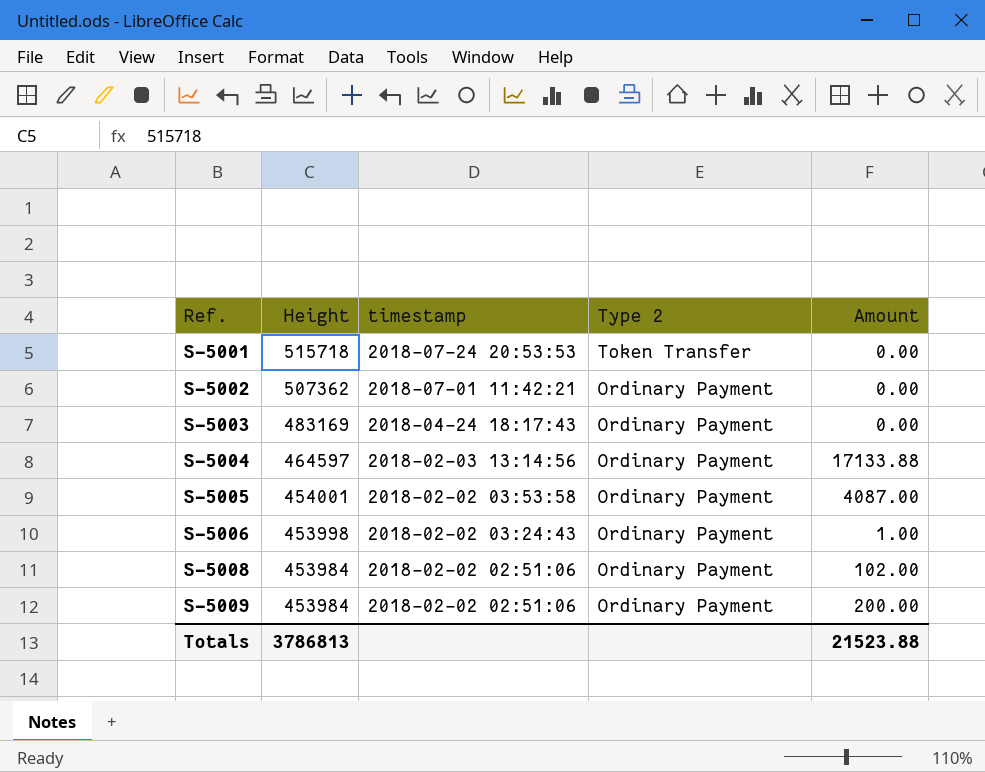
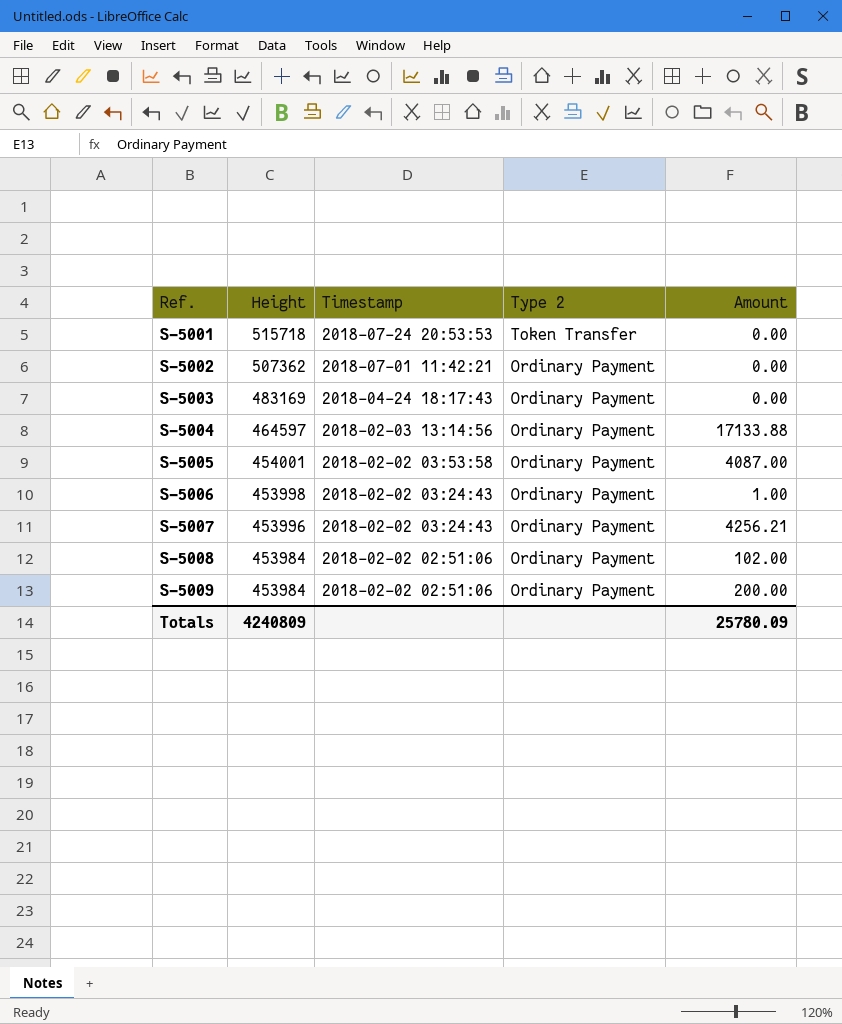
column name: timestamp -> Timestamp
row S-5007: none -> 453996 | 2018-02-02 03:24:43 | Ordinary Payment | 4256.21
Totals | Height: 3786813 -> 4240809
Totals | Amount: 21523.88 -> 25780.09

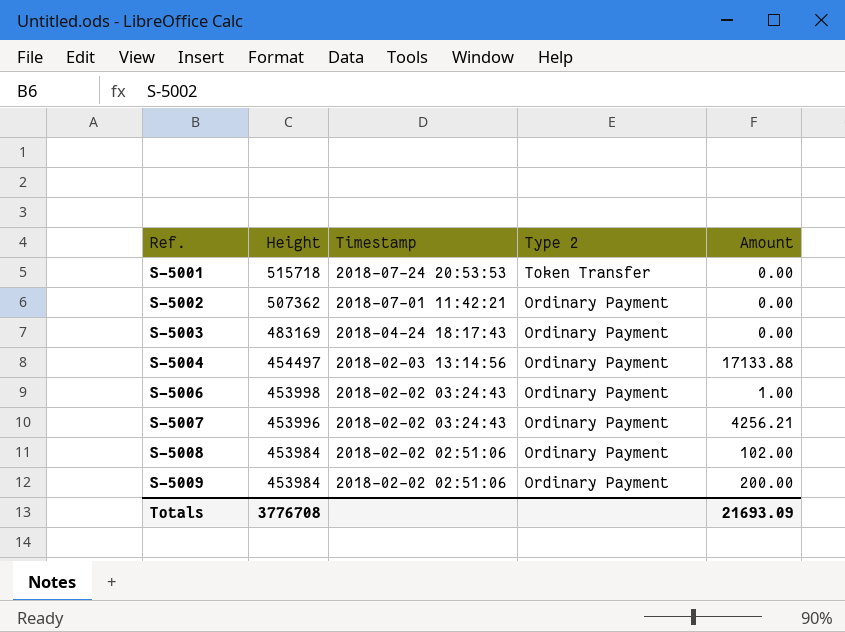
row S-5005: 454001 | 2018-02-02 03:53:58 | Ordinary Payment | 4087.00 -> none
S-5004 | Height: 464597 -> 454497
Totals | Height: 4240809 -> 3776708
Totals | Amount: 25780.09 -> 21693.09

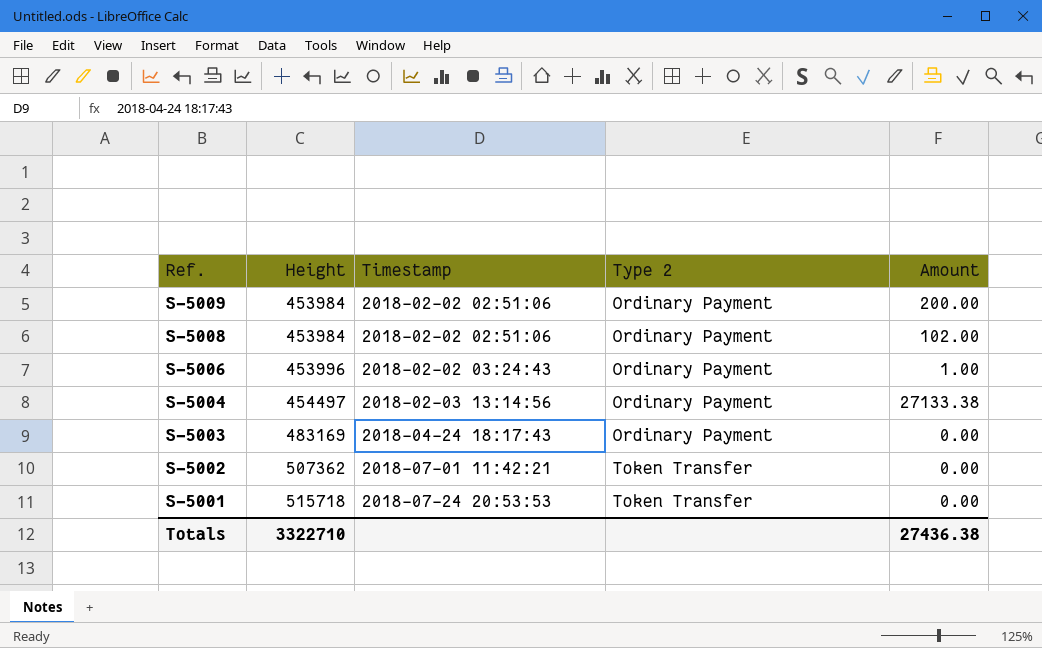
row order: Ref. ascending -> Ref. descending
row S-5007: 453996 | 2018-02-02 03:24:43 | Ordinary Payment | 4256.21 -> none
S-5006 | Height: 453998 -> 453996
S-5004 | Amount: 17133.88 -> 27133.38
S-5002 | Type 2: Ordinary Payment -> Token Transfer
Totals | Height: 3776708 -> 3322710
Totals | Amount: 21693.09 -> 27436.38

